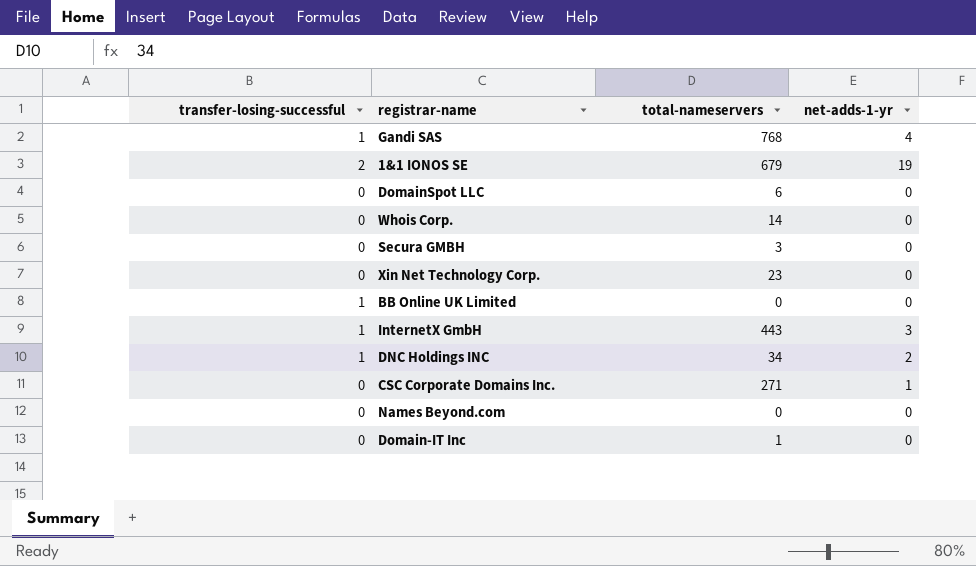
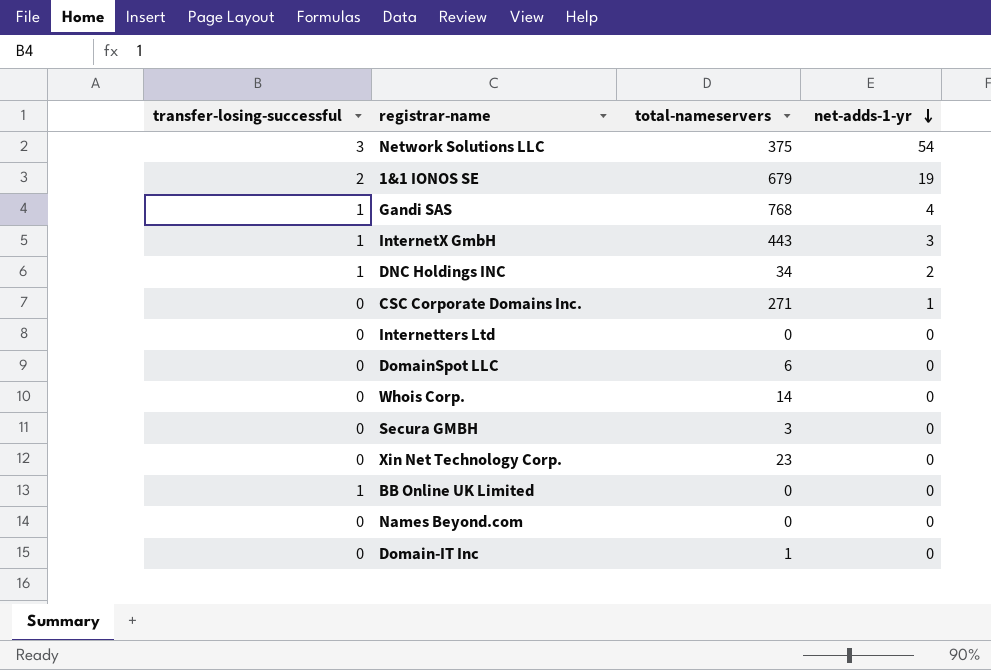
row order: none -> net-adds-1-yr descending
row Network Solutions LLC: none -> 3 | 375 | 54
row Internetters Ltd: none -> 0 | 0 | 0

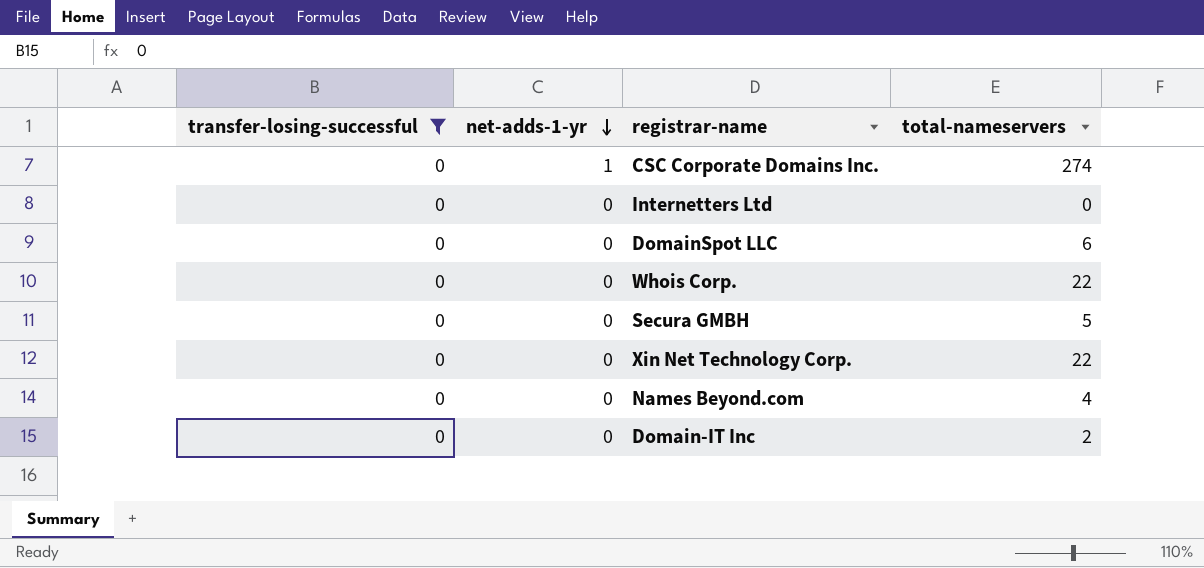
filter: none -> transfer-losing-successful = 0
column net-adds-1-yr | position: 4 -> 2
CSC Corporate Domains Inc. | total-nameservers: 271 -> 274
Whois Corp. | total-nameservers: 14 -> 22
Secura GMBH | total-nameservers: 3 -> 5
Xin Net Technology Corp. | total-nameservers: 23 -> 22
Names Beyond.com | total-nameservers: 0 -> 4
Domain-IT Inc | total-nameservers: 1 -> 2

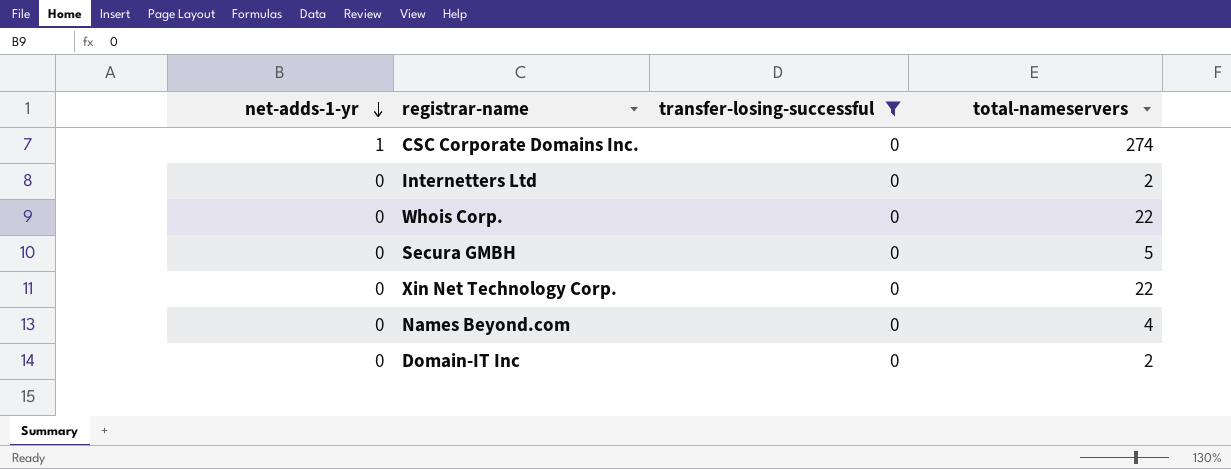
column transfer-losing-successful | position: 1 -> 3
row DomainSpot LLC: 0 | 0 | 6 -> none
Internetters Ltd | total-nameservers: 0 -> 2

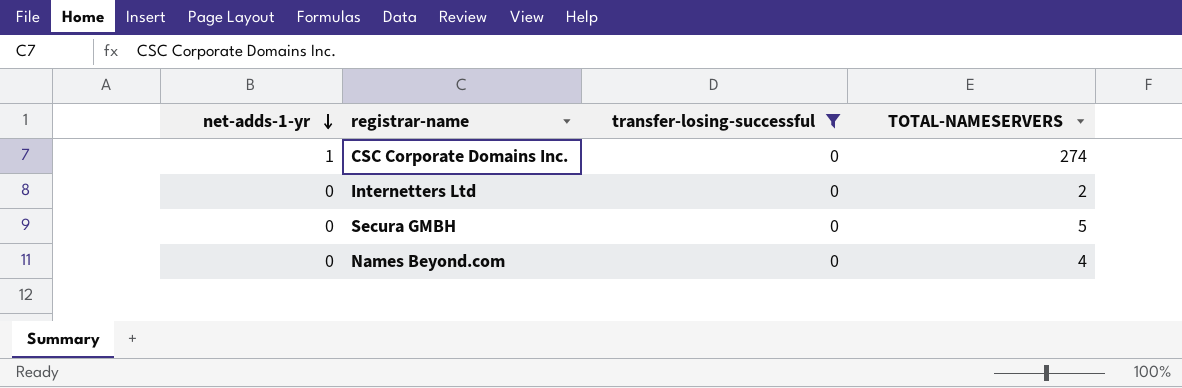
column name: total-nameservers -> TOTAL-NAMESERVERS
row Whois Corp.: 0 | 0 | 22 -> none
row Xin Net Technology Corp.: 0 | 0 | 22 -> none
row Domain-IT Inc: 0 | 0 | 2 -> none

